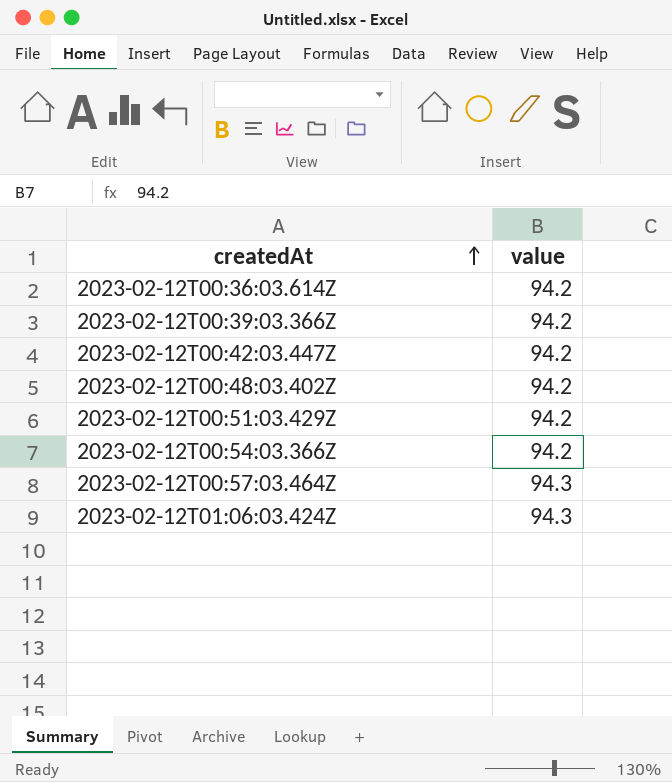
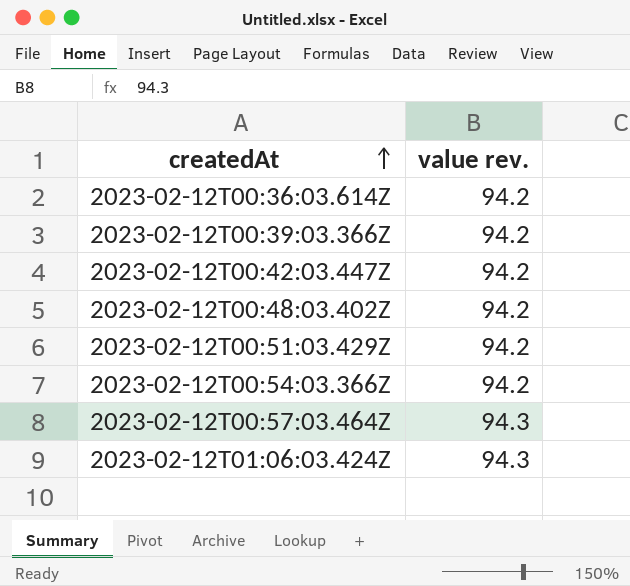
column name: value -> value rev.

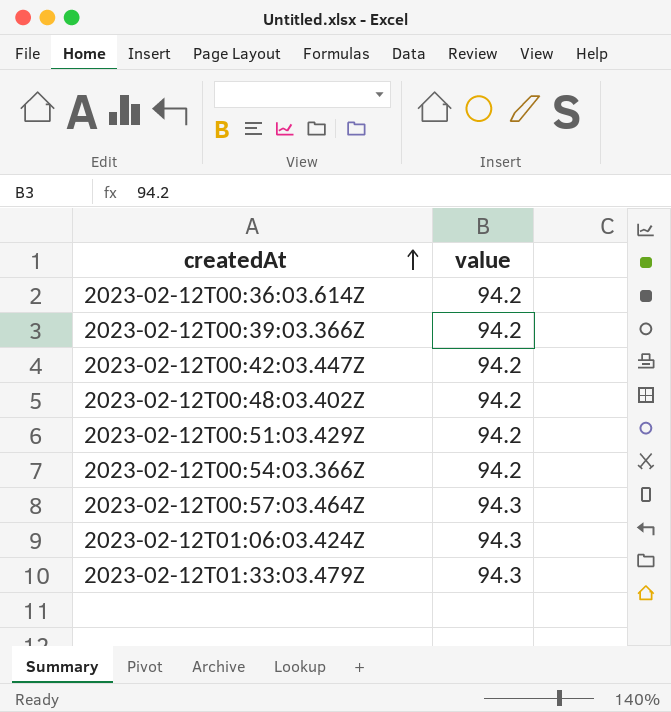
column name: value rev. -> value
row 2023-02-12T01:33:03.479Z: none -> 94.3

